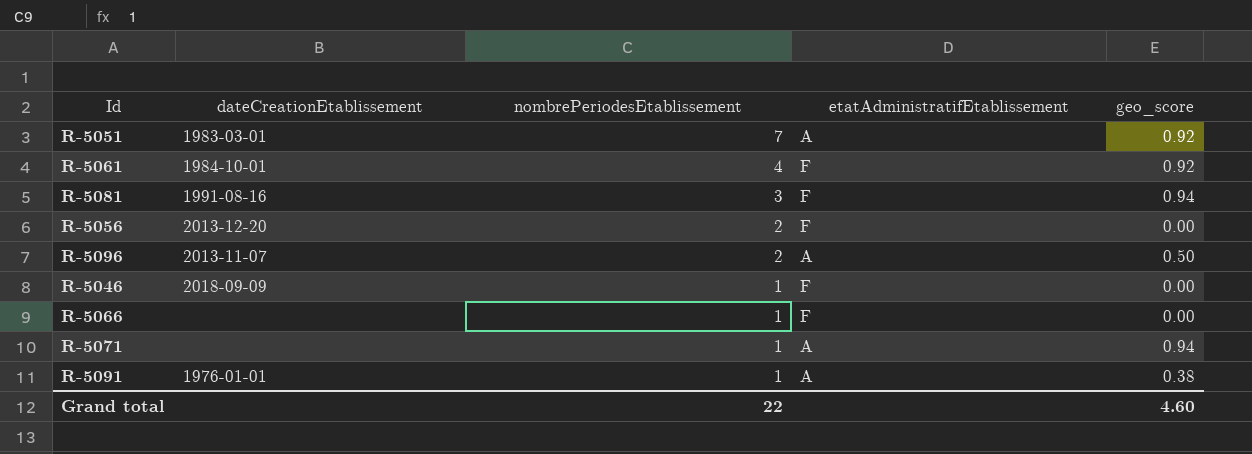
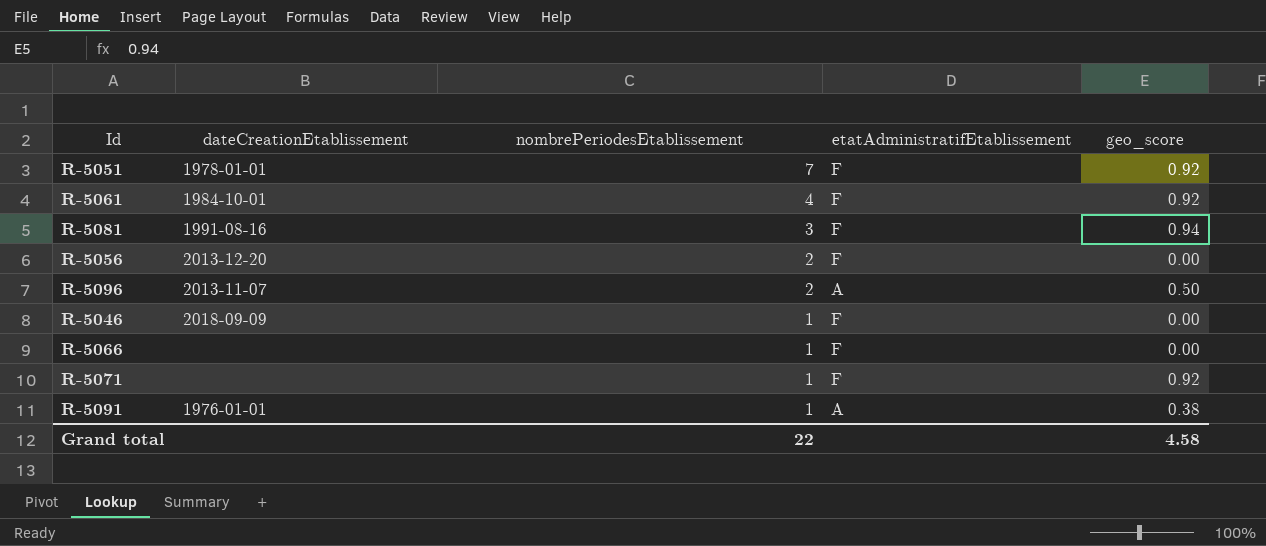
R-5051 | dateCreationEtablissement: 1983-03-01 -> 1978-01-01
R-5051 | etatAdministratifEtablissement: A -> F
R-5071 | etatAdministratifEtablissement: A -> F
R-5071 | geo_score: 0.94 -> 0.92
Grand total | geo_score: 4.60 -> 4.58

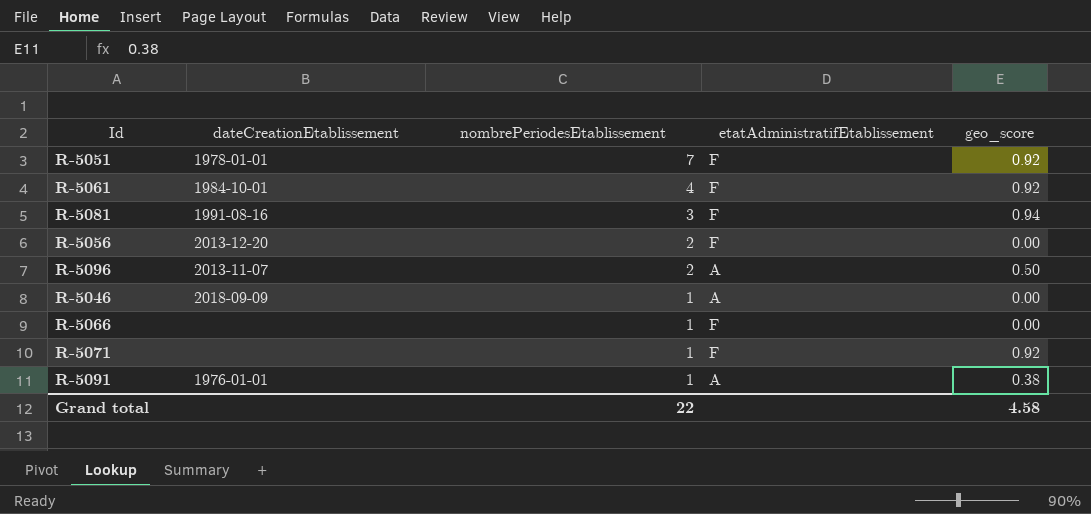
R-5046 | etatAdministratifEtablissement: F -> A

